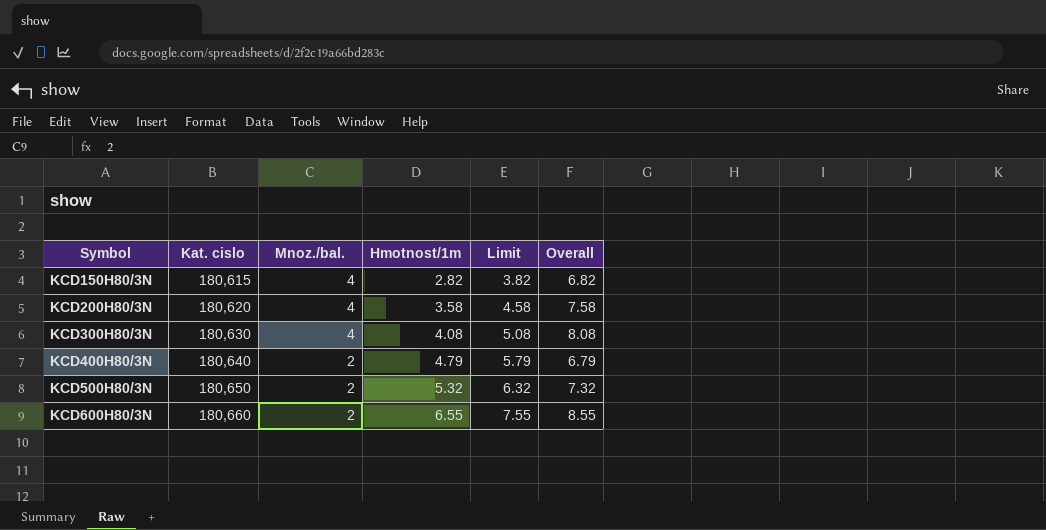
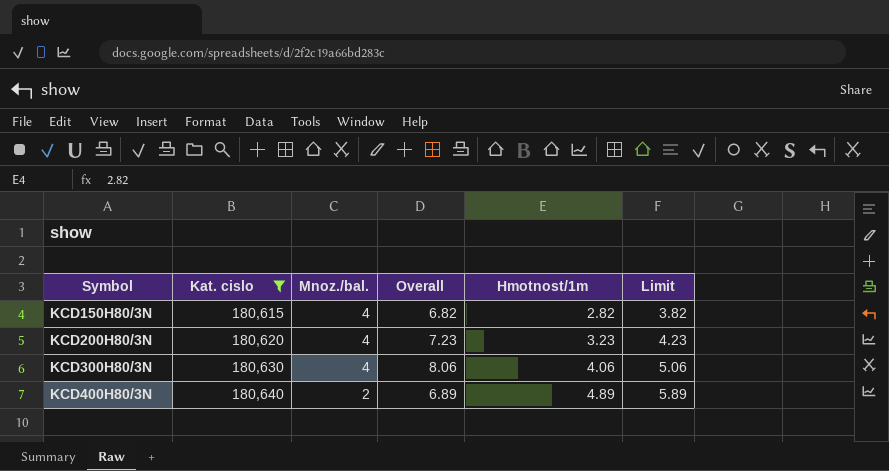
filter: none -> Kat. cislo <= 180,640
column Overall | position: 6 -> 4
KCD200H80/3N | Overall: 7.58 -> 7.23
KCD200H80/3N | Hmotnost/1m: 3.58 -> 3.23
KCD200H80/3N | Limit: 4.58 -> 4.23
KCD300H80/3N | Overall: 8.08 -> 8.06
KCD300H80/3N | Hmotnost/1m: 4.08 -> 4.06
KCD300H80/3N | Limit: 5.08 -> 5.06
KCD400H80/3N | Overall: 6.79 -> 6.89
KCD400H80/3N | Hmotnost/1m: 4.79 -> 4.89
KCD400H80/3N | Limit: 5.79 -> 5.89

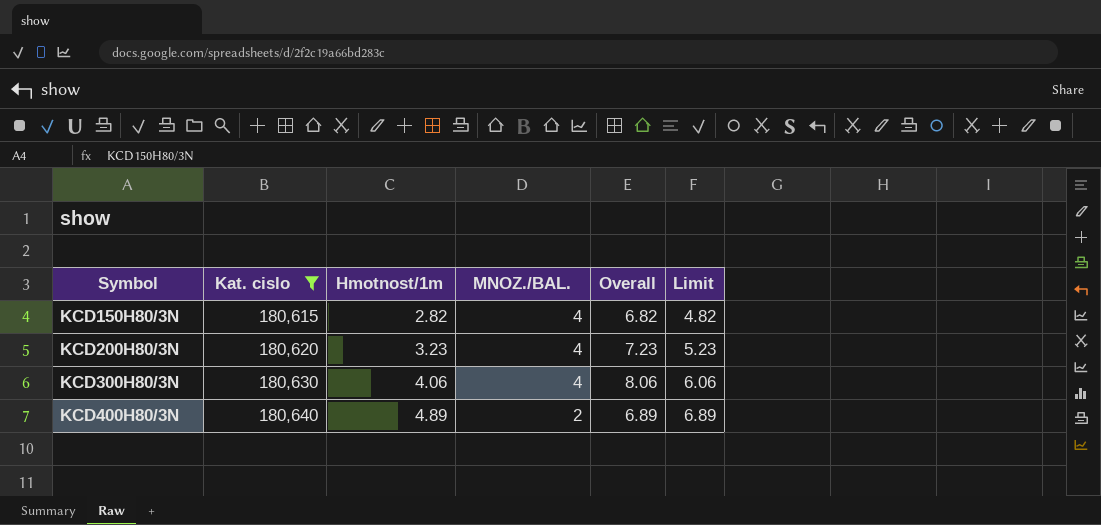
column Hmotnost/1m | position: 5 -> 3
column name: Mnoz./bal. -> MNOZ./BAL.
column Limit | formula: [Hmotnost/1m] + 1 -> [Hmotnost/1m] + 2

